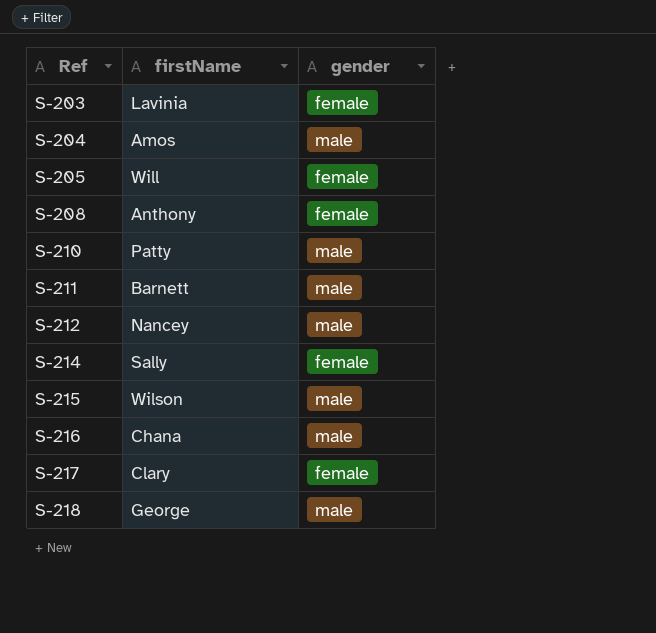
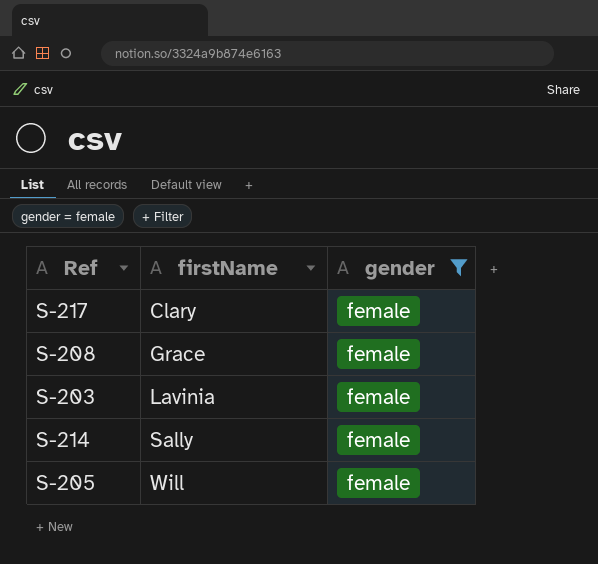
filter: none -> gender = female
row order: Ref ascending -> firstName ascending
S-208 | firstName: Anthony -> Grace

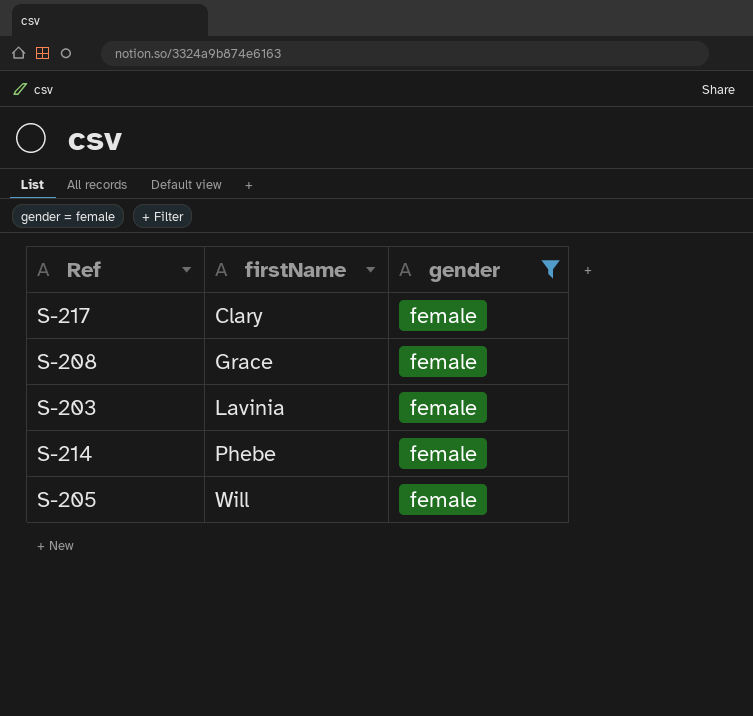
S-214 | firstName: Sally -> Phebe

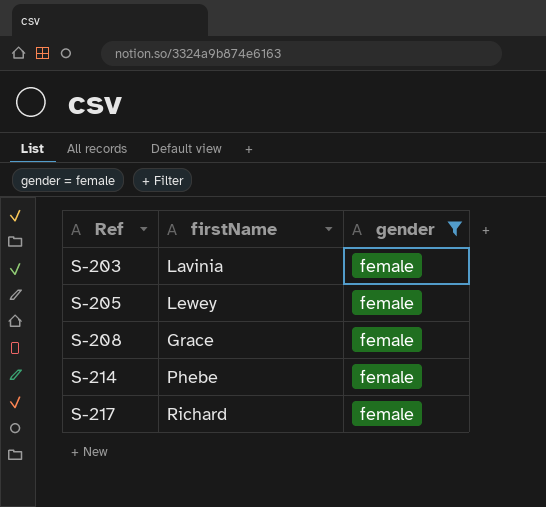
row order: firstName ascending -> Ref ascending
S-205 | firstName: Will -> Lewey
S-217 | firstName: Clary -> Richard

